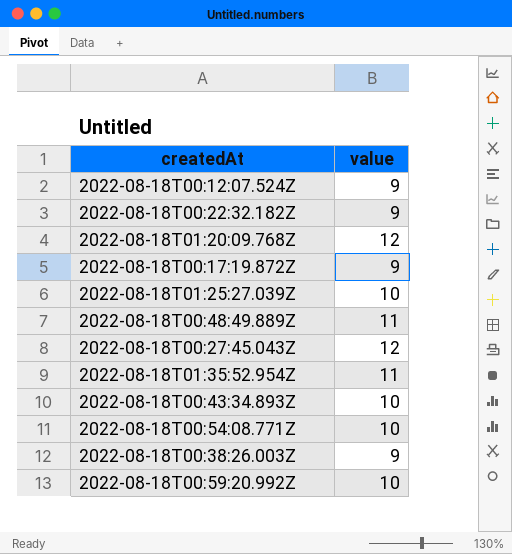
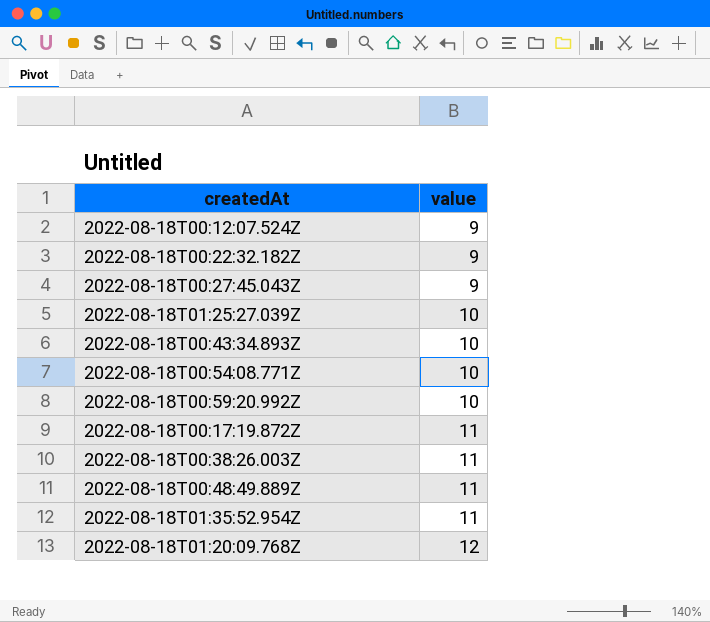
row order: none -> value ascending
2022-08-18T00:27:45.043Z | value: 12 -> 9
2022-08-18T00:17:19.872Z | value: 9 -> 11
2022-08-18T00:38:26.003Z | value: 9 -> 11

